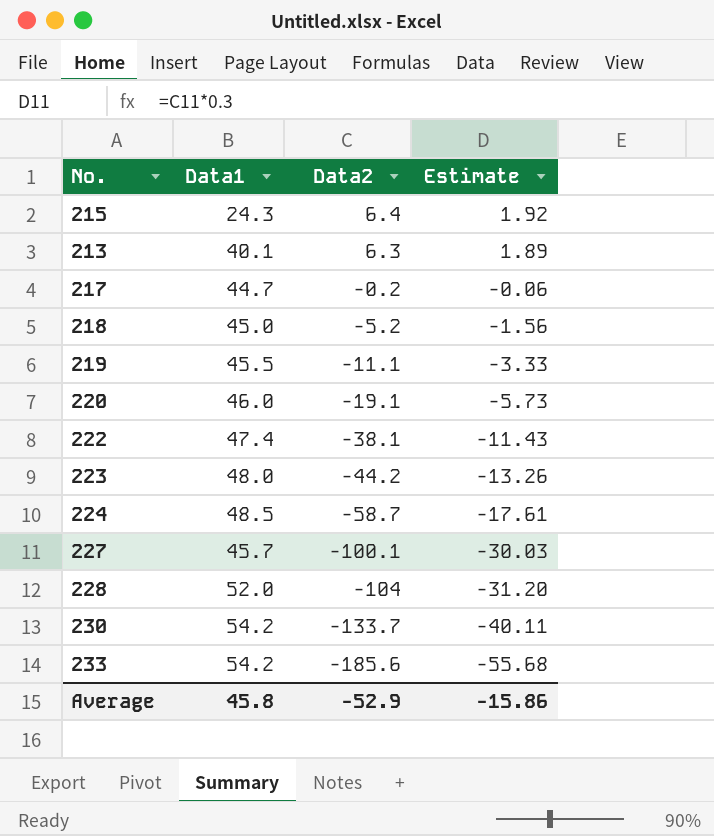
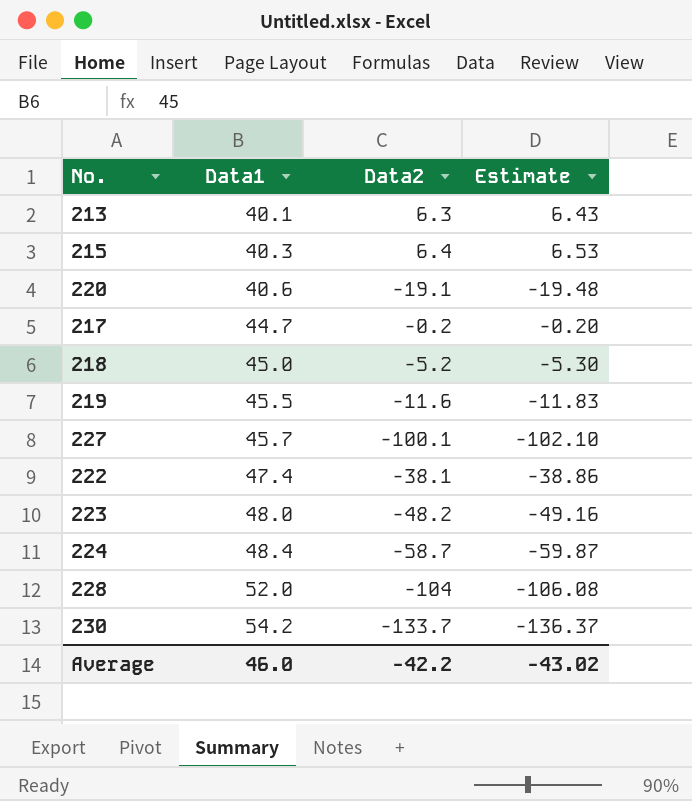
row order: Data2 descending -> Data1 ascending
column Estimate | formula: [Data2] * 0.3 -> [Data2] * 1.02
row 233: 54.2 | -185.6 | -55.68 -> none
215 | Data1: 24.3 -> 40.3
220 | Data1: 46.0 -> 40.6
219 | Data2: -11.1 -> -11.6
223 | Data2: -44.2 -> -48.2
224 | Data1: 48.5 -> 48.4
Average | Data1: 45.8 -> 46.0
Average | Data2: -52.9 -> -42.2
Average | Estimate: -15.86 -> -43.02

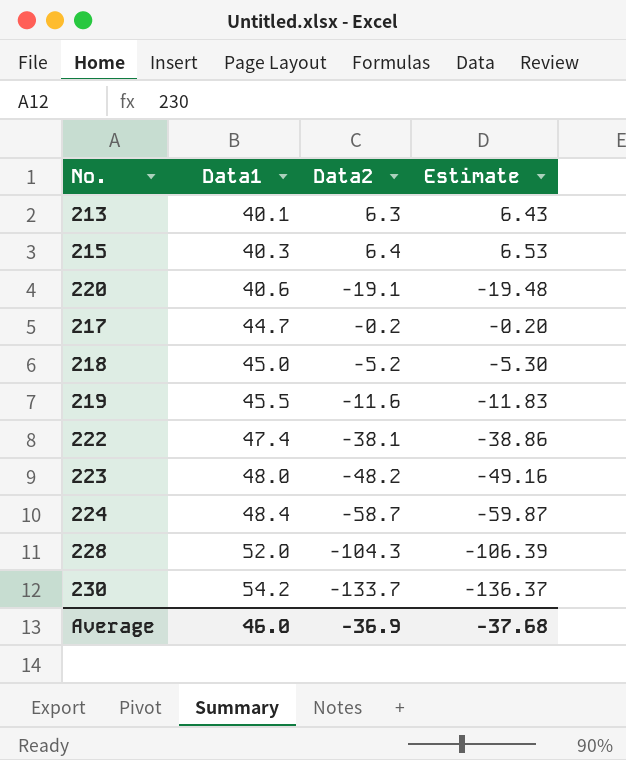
row 227: 45.7 | -100.1 | -102.10 -> none
228 | Data2: -104 -> -104.3
228 | Estimate: -106.08 -> -106.39
Average | Data2: -42.2 -> -36.9
Average | Estimate: -43.02 -> -37.68

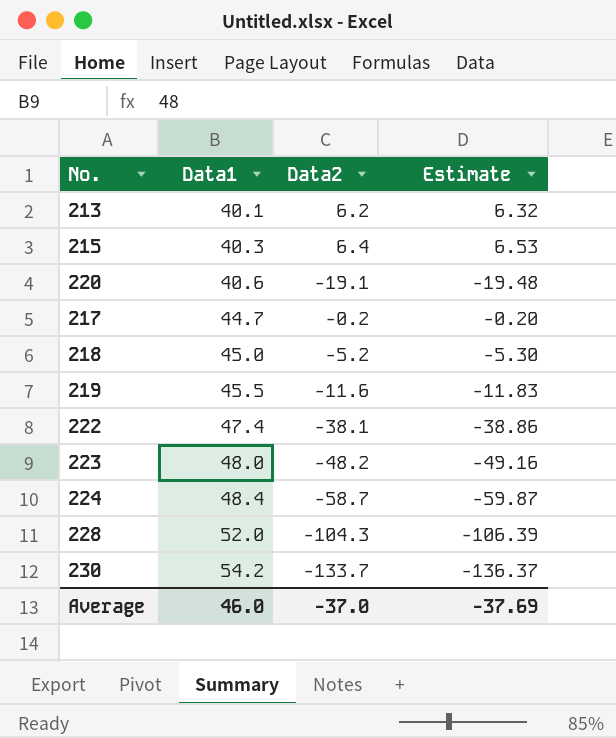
213 | Data2: 6.3 -> 6.2
213 | Estimate: 6.43 -> 6.32
Average | Data2: -36.9 -> -37.0
Average | Estimate: -37.68 -> -37.69

